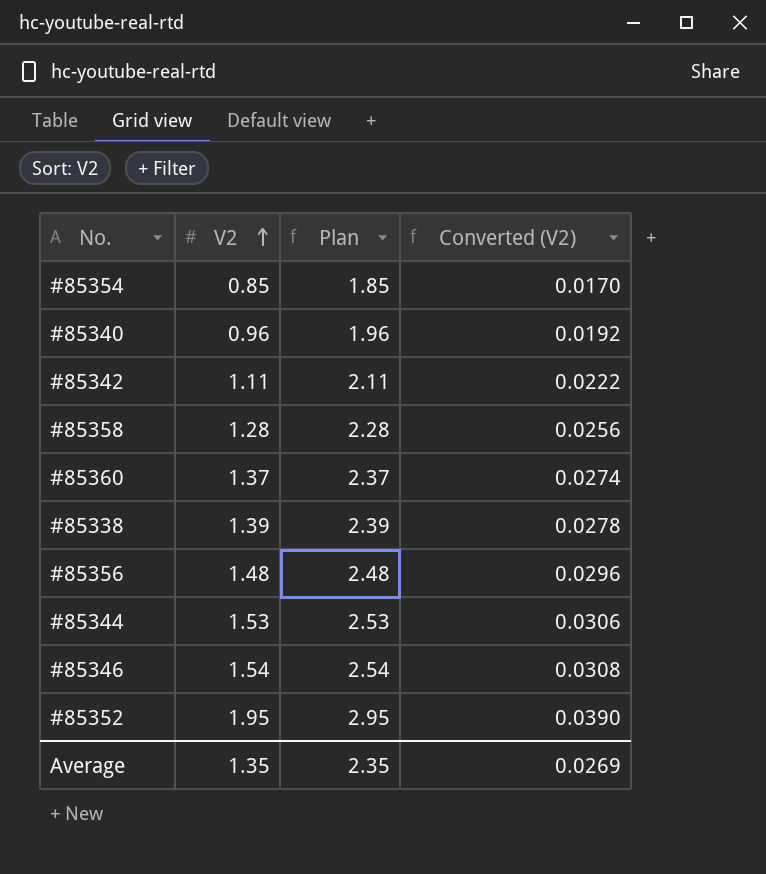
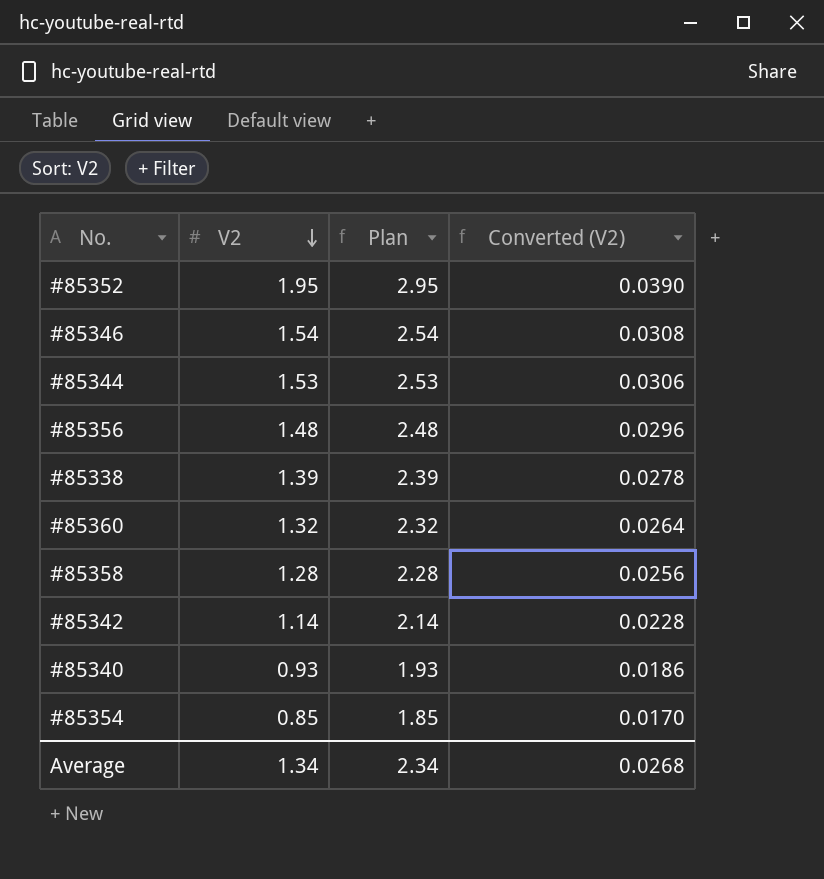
row order: V2 ascending -> V2 descending
#85360 | V2: 1.37 -> 1.32
#85360 | Plan: 2.37 -> 2.32
#85360 | Converted (V2): 0.0274 -> 0.0264
#85342 | V2: 1.11 -> 1.14
#85342 | Plan: 2.11 -> 2.14
#85342 | Converted (V2): 0.0222 -> 0.0228
#85340 | V2: 0.96 -> 0.93
#85340 | Plan: 1.96 -> 1.93
#85340 | Converted (V2): 0.0192 -> 0.0186
Average | V2: 1.35 -> 1.34
Average | Plan: 2.35 -> 2.34
Average | Converted (V2): 0.0269 -> 0.0268

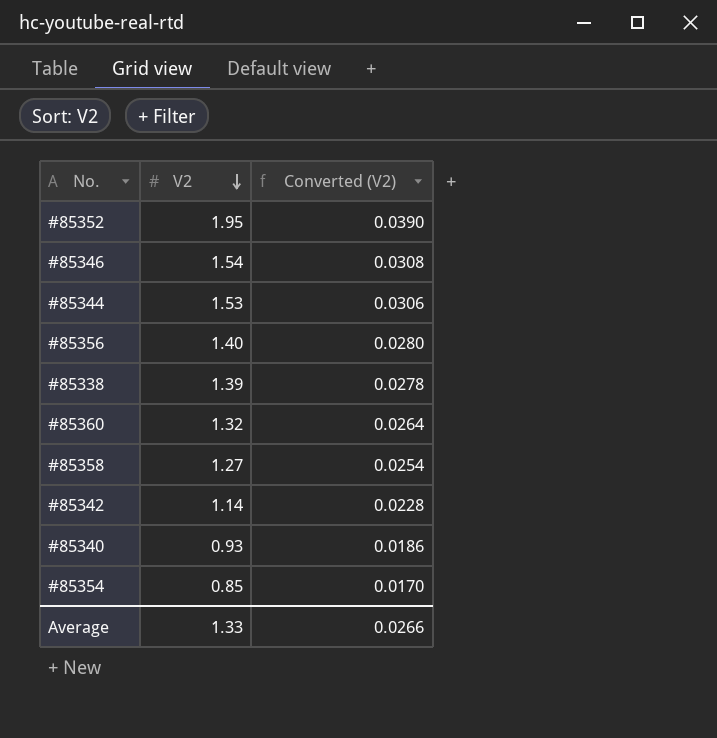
column Plan | formula: [V2] + 1 -> none
#85356 | V2: 1.48 -> 1.40
#85356 | Converted (V2): 0.0296 -> 0.0280
#85358 | V2: 1.28 -> 1.27
#85358 | Converted (V2): 0.0256 -> 0.0254
Average | V2: 1.34 -> 1.33
Average | Converted (V2): 0.0268 -> 0.0266

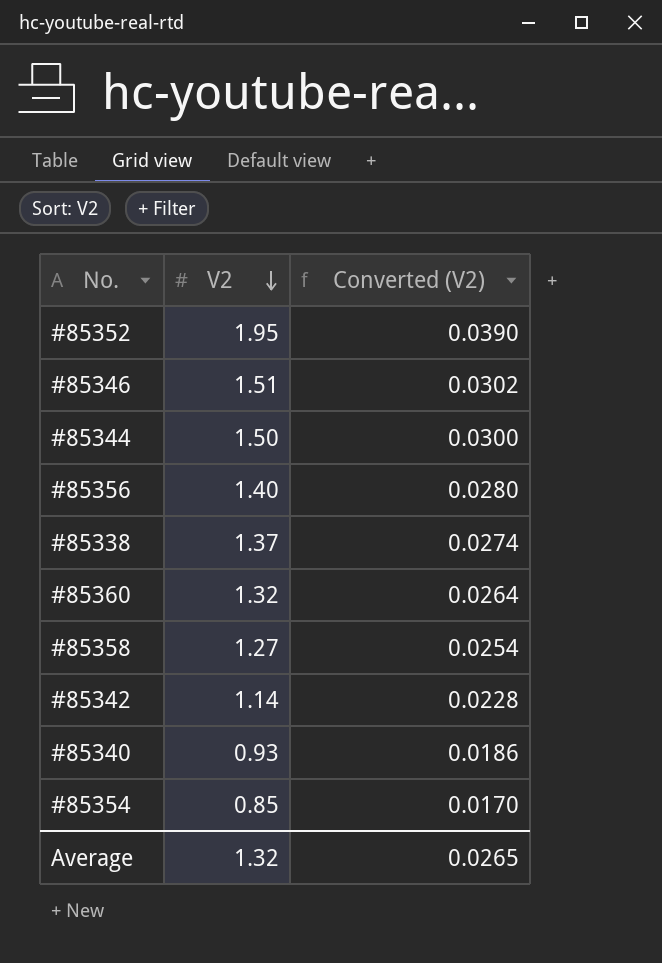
#85346 | V2: 1.54 -> 1.51
#85346 | Converted (V2): 0.0308 -> 0.0302
#85344 | V2: 1.53 -> 1.50
#85344 | Converted (V2): 0.0306 -> 0.0300
#85338 | V2: 1.39 -> 1.37
#85338 | Converted (V2): 0.0278 -> 0.0274
Average | V2: 1.33 -> 1.32
Average | Converted (V2): 0.0266 -> 0.0265

